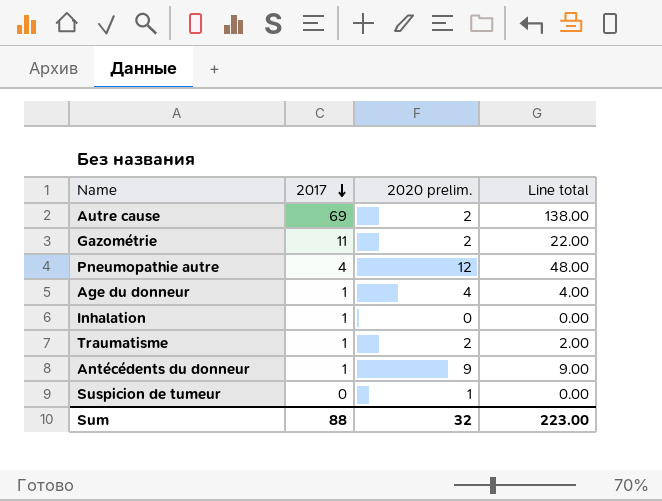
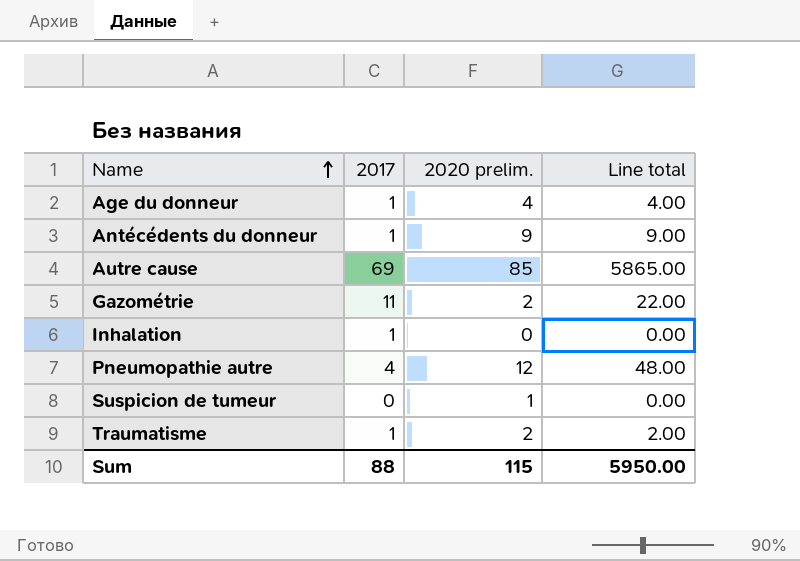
row order: 2017 descending -> Name ascending
Autre cause | 2020 prelim.: 2 -> 85
Autre cause | Line total: 138.00 -> 5865.00
Sum | 2020 prelim.: 32 -> 115
Sum | Line total: 223.00 -> 5950.00

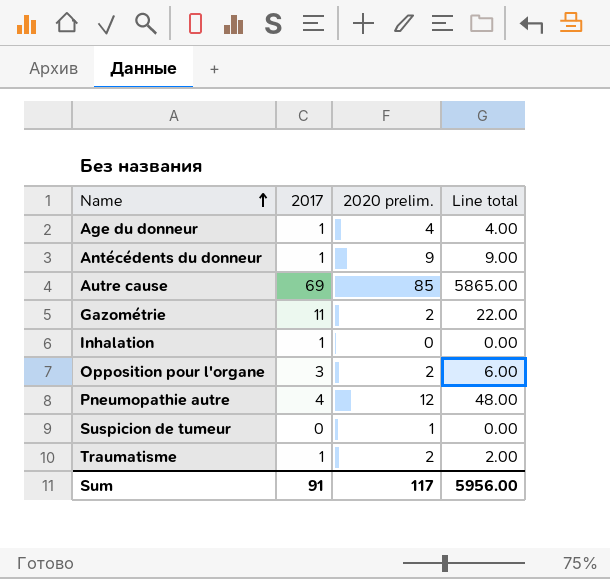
row Opposition pour l'organe: none -> 3 | 2 | 6.00
Sum | 2017: 88 -> 91
Sum | 2020 prelim.: 115 -> 117
Sum | Line total: 5950.00 -> 5956.00

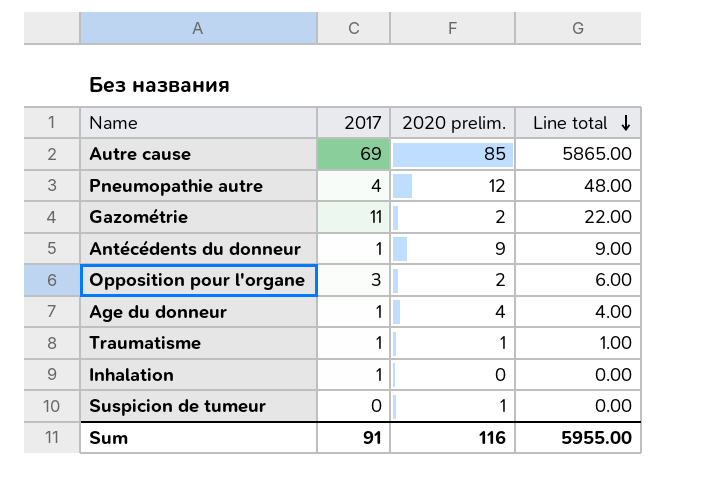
row order: Name ascending -> Line total descending
Traumatisme | 2020 prelim.: 2 -> 1
Traumatisme | Line total: 2.00 -> 1.00
Sum | 2020 prelim.: 117 -> 116
Sum | Line total: 5956.00 -> 5955.00

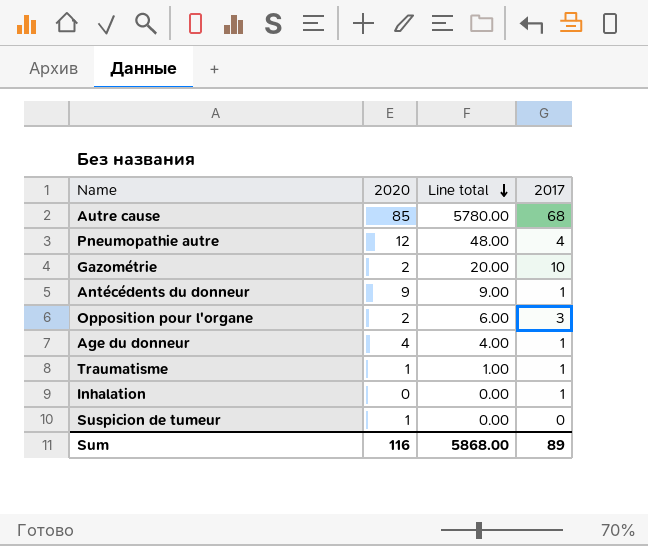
column name: 2020 prelim. -> 2020
column 2017 | position: 2 -> 4
Autre cause | Line total: 5865.00 -> 5780.00
Autre cause | 2017: 69 -> 68
Gazométrie | Line total: 22.00 -> 20.00
Gazométrie | 2017: 11 -> 10
Sum | Line total: 5955.00 -> 5868.00
Sum | 2017: 91 -> 89

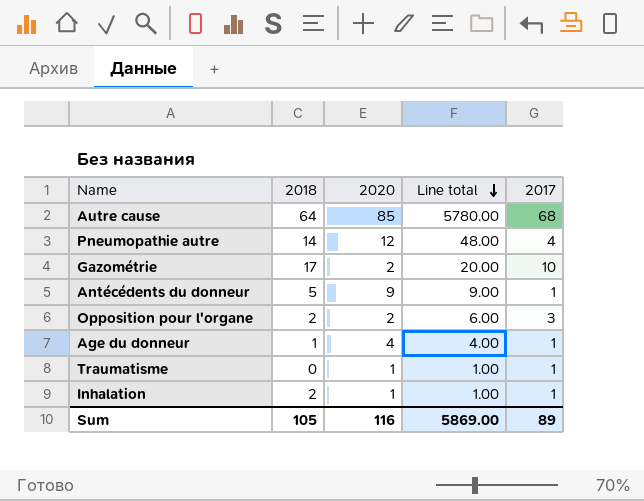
column 2018 | position: none -> 2
row Suspicion de tumeur: 1 | 0.00 | 0 -> none
Inhalation | 2020: 0 -> 1
Inhalation | Line total: 0.00 -> 1.00
Sum | Line total: 5868.00 -> 5869.00

